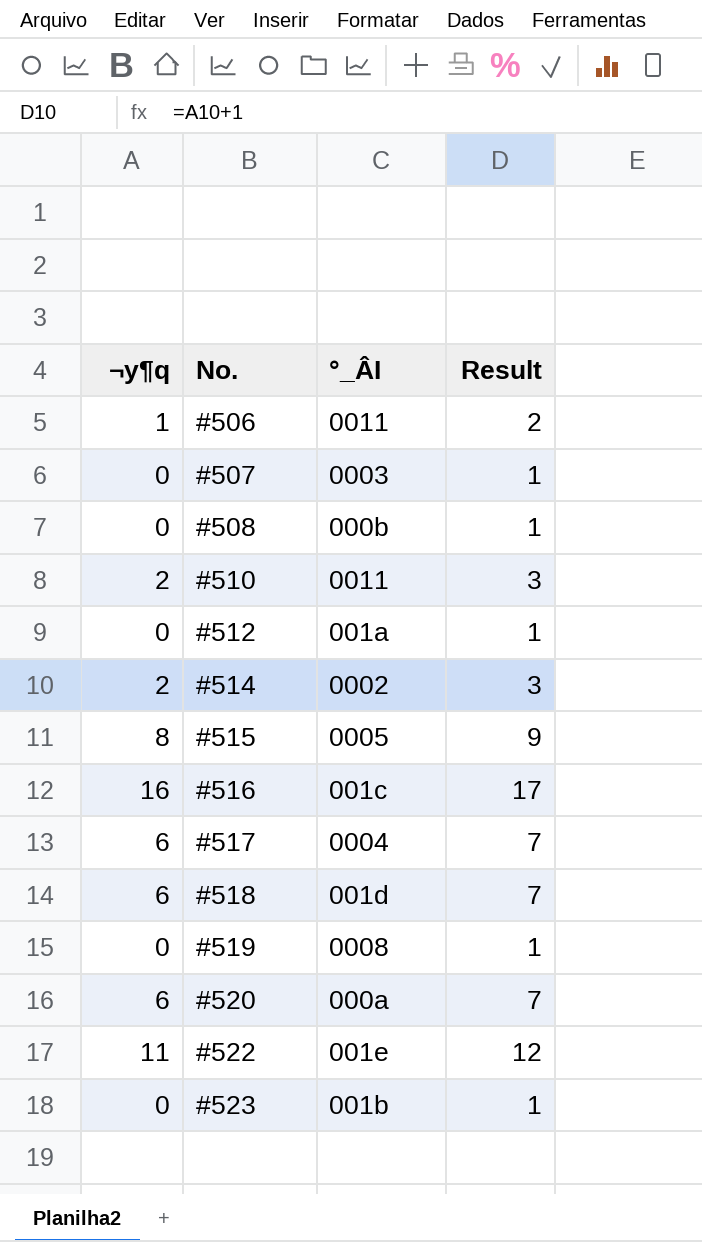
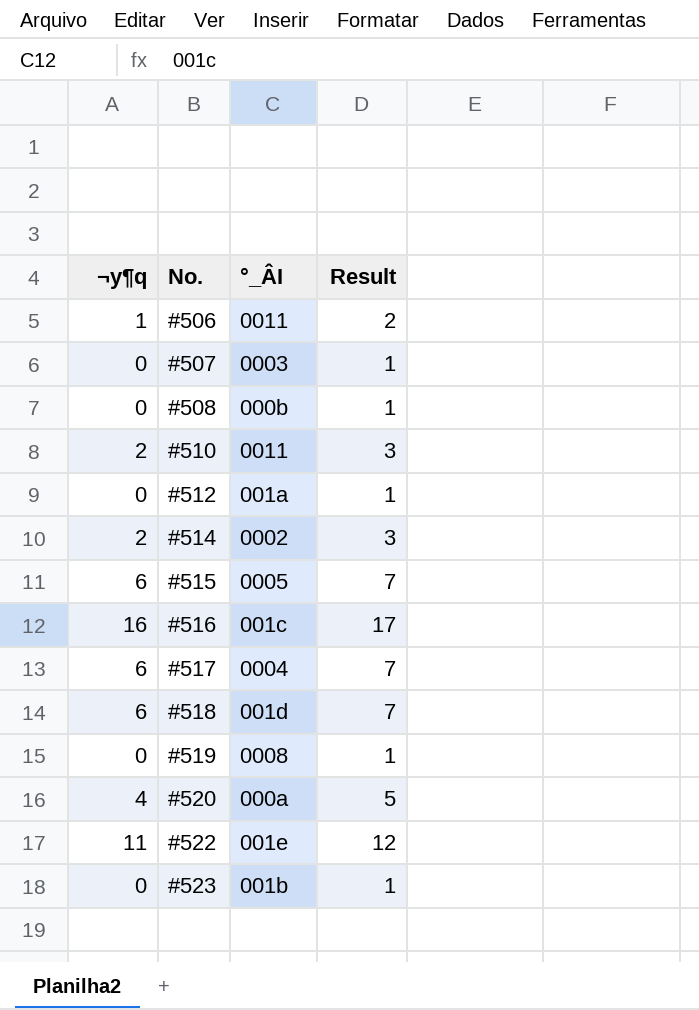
#515 | ¬y¶q: 8 -> 6
#515 | Result: 9 -> 7
#520 | ¬y¶q: 6 -> 4
#520 | Result: 7 -> 5

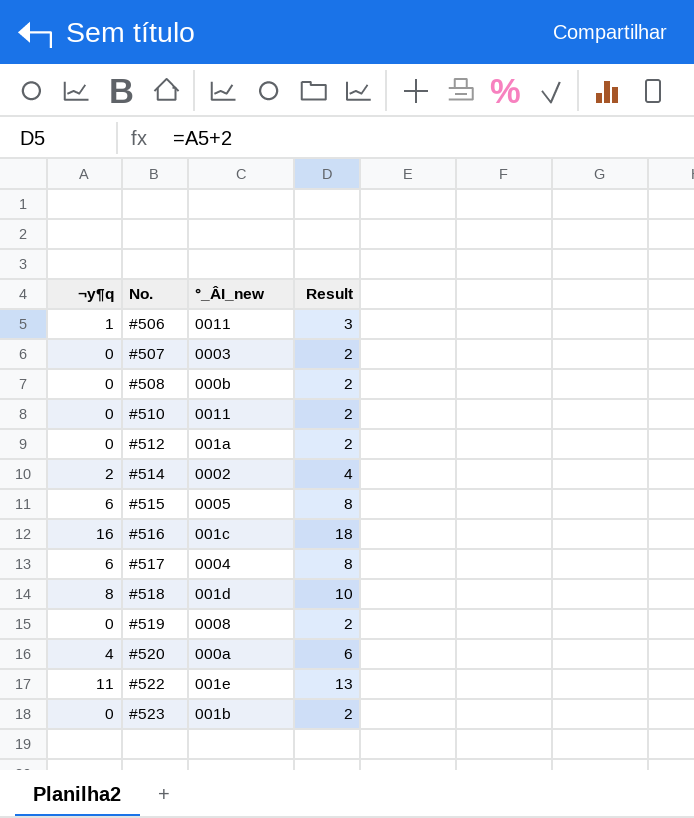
column name: °_ÂI -> °_ÂI_new
column Result | formula: [¬y¶q] + 1 -> [¬y¶q] + 2
#510 | ¬y¶q: 2 -> 0
#518 | ¬y¶q: 6 -> 8

